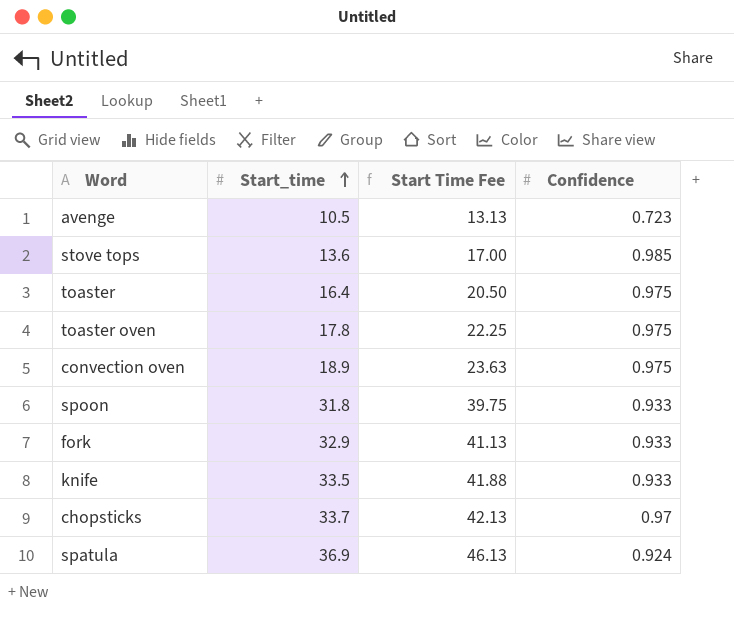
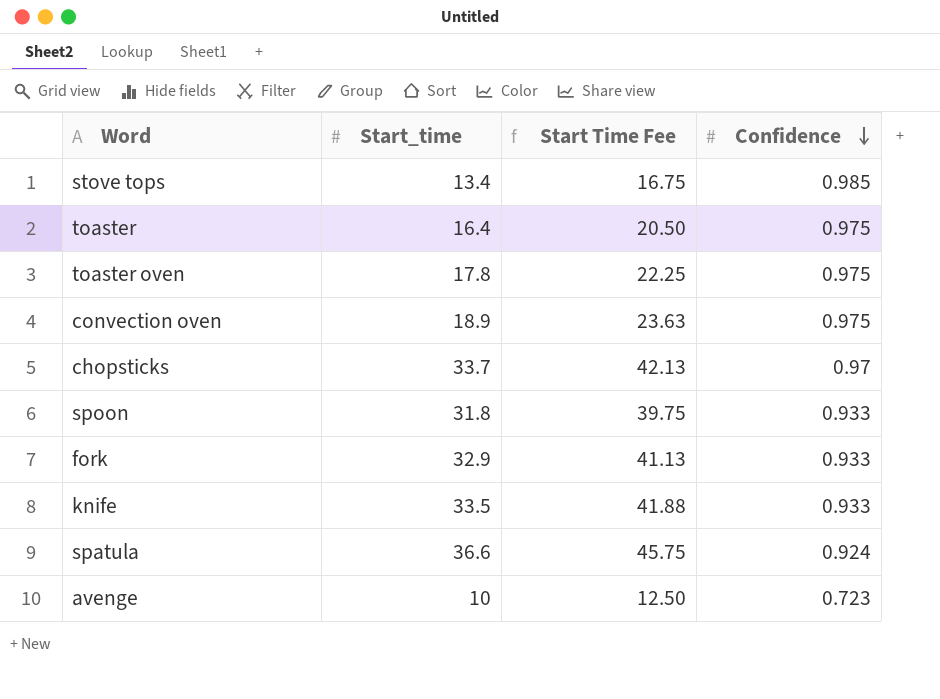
row order: Start_time ascending -> Confidence descending
stove tops | Start_time: 13.6 -> 13.4
stove tops | Start Time Fee: 17.00 -> 16.75
spatula | Start_time: 36.9 -> 36.6
spatula | Start Time Fee: 46.13 -> 45.75
avenge | Start_time: 10.5 -> 10
avenge | Start Time Fee: 13.13 -> 12.50

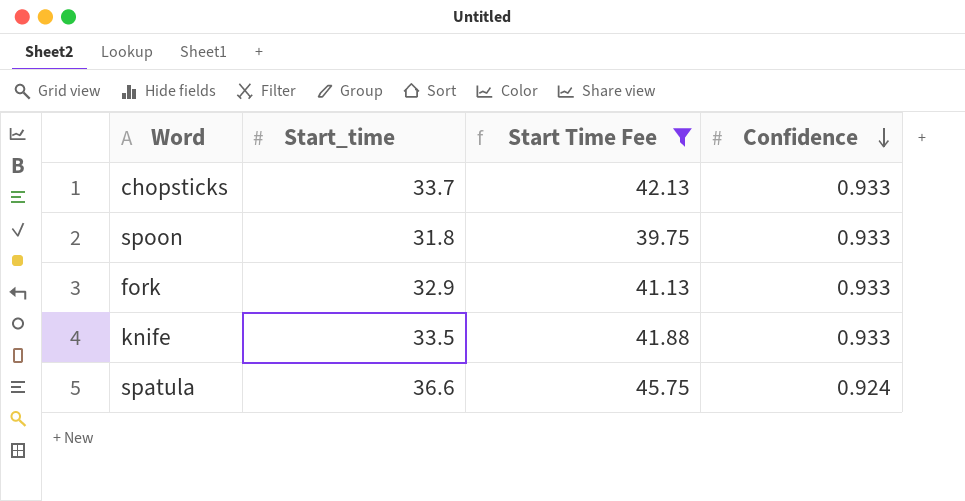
filter: none -> Start Time Fee >= 39.75
chopsticks | Confidence: 0.97 -> 0.933

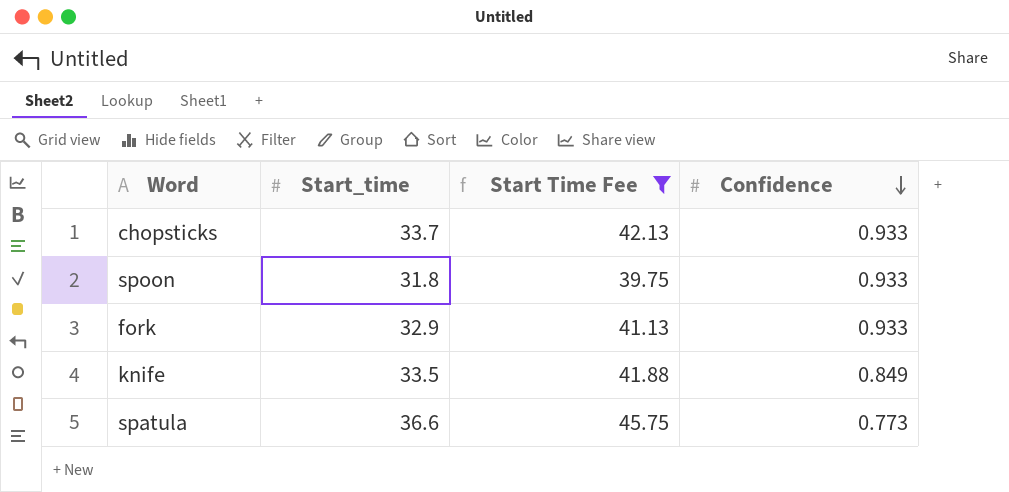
knife | Confidence: 0.933 -> 0.849
spatula | Confidence: 0.924 -> 0.773

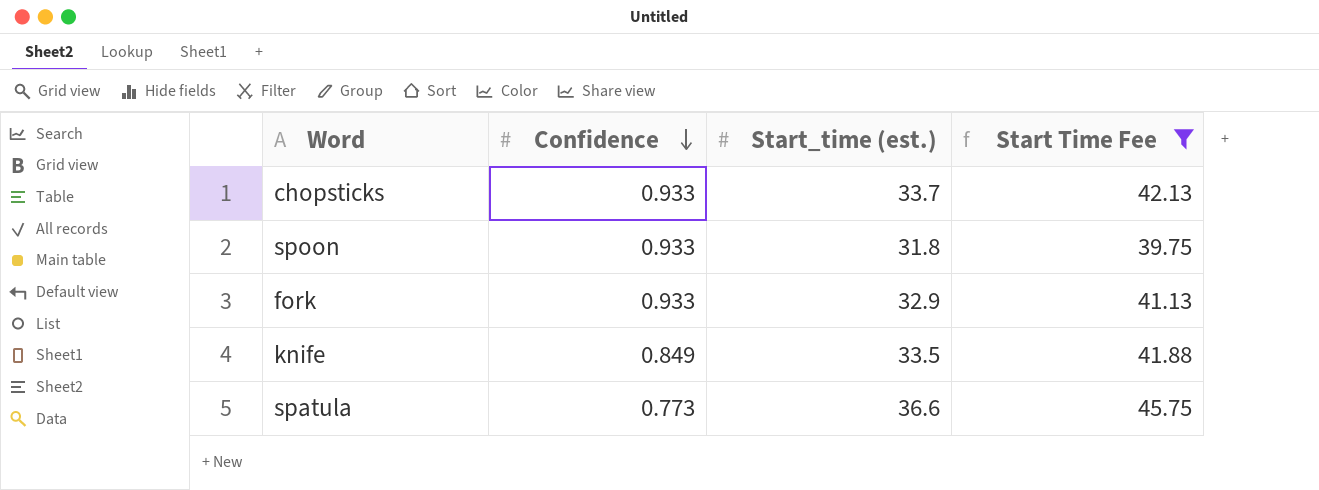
column Confidence | position: 4 -> 2
column name: Start_time -> Start_time (est.)

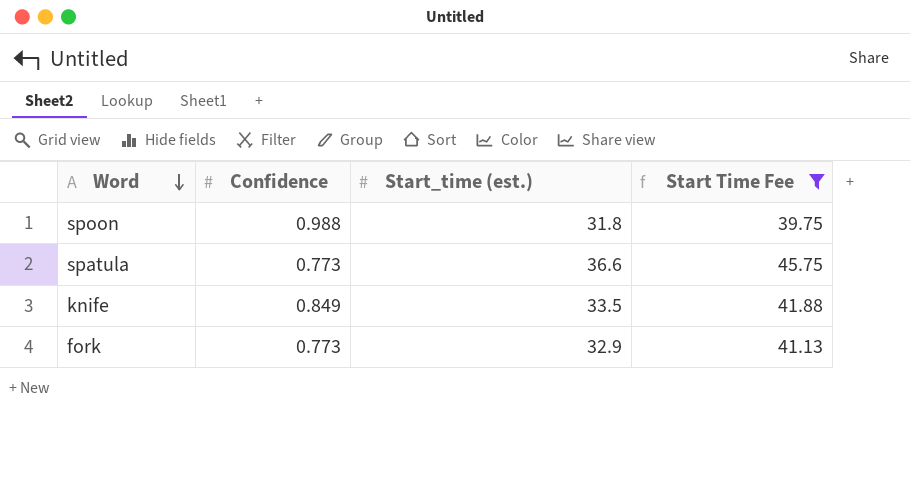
row order: Confidence descending -> Word descending
row chopsticks: 0.933 | 33.7 | 42.13 -> none
spoon | Confidence: 0.933 -> 0.988
fork | Confidence: 0.933 -> 0.773

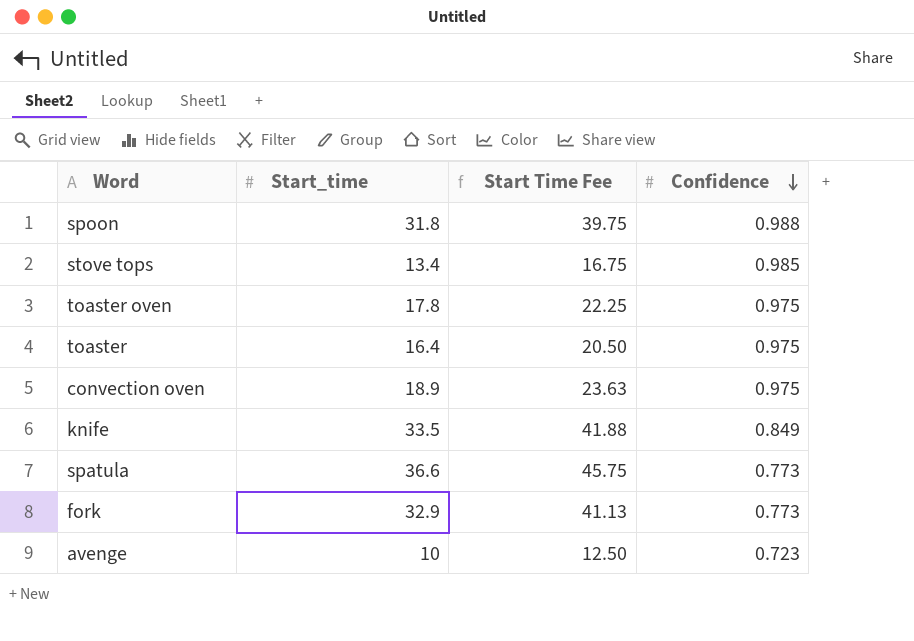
filter: Start Time Fee >= 39.75 -> none
row order: Word descending -> Confidence descending
column name: Start_time (est.) -> Start_time
column Confidence | position: 2 -> 4

